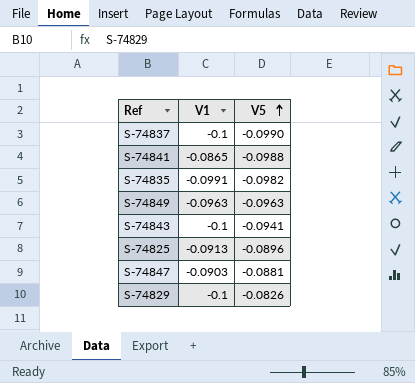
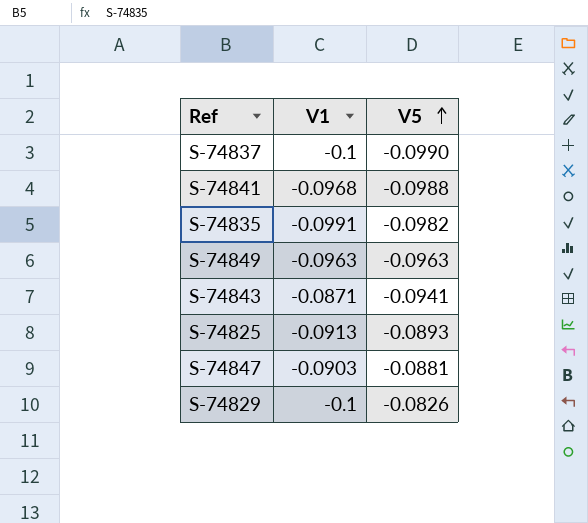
S-74841 | V1: -0.0865 -> -0.0968
S-74843 | V1: -0.1 -> -0.0871
S-74825 | V5: -0.0896 -> -0.0893

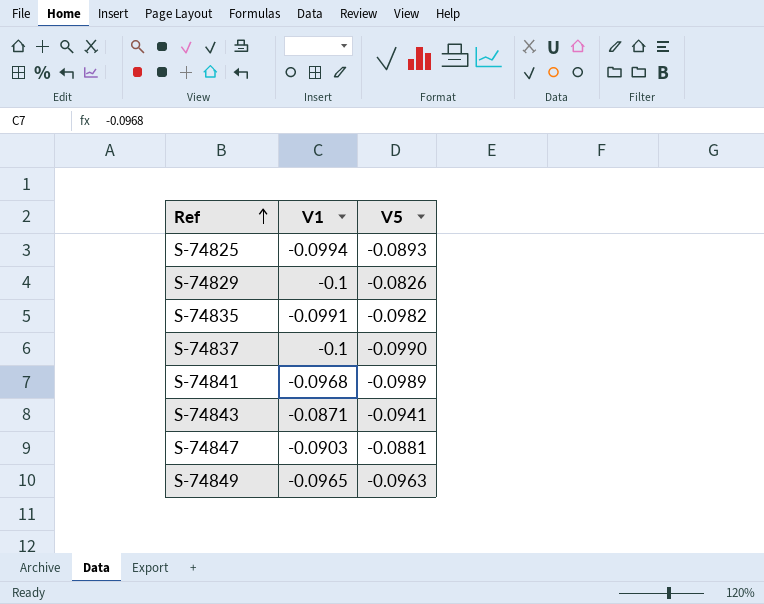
row order: V5 ascending -> Ref ascending
S-74825 | V1: -0.0913 -> -0.0994
S-74841 | V5: -0.0988 -> -0.0989
S-74849 | V1: -0.0963 -> -0.0965

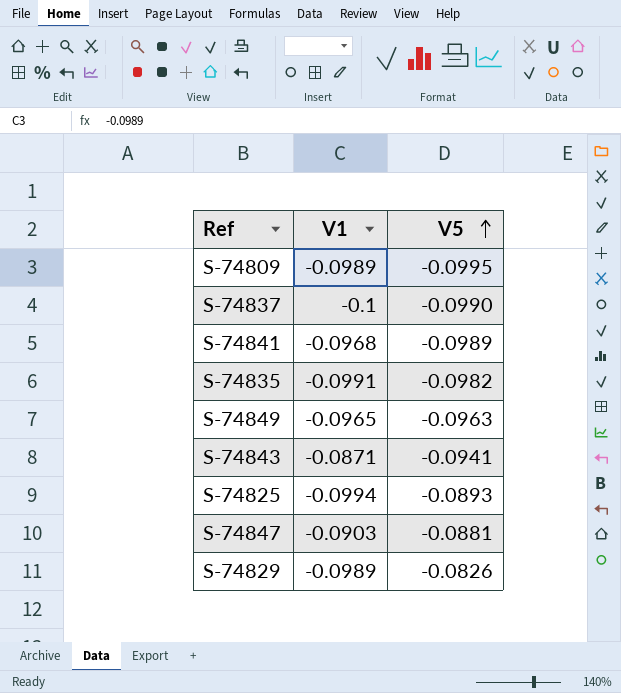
row order: Ref ascending -> V5 ascending
row S-74809: none -> -0.0989 | -0.0995
S-74829 | V1: -0.1 -> -0.0989

